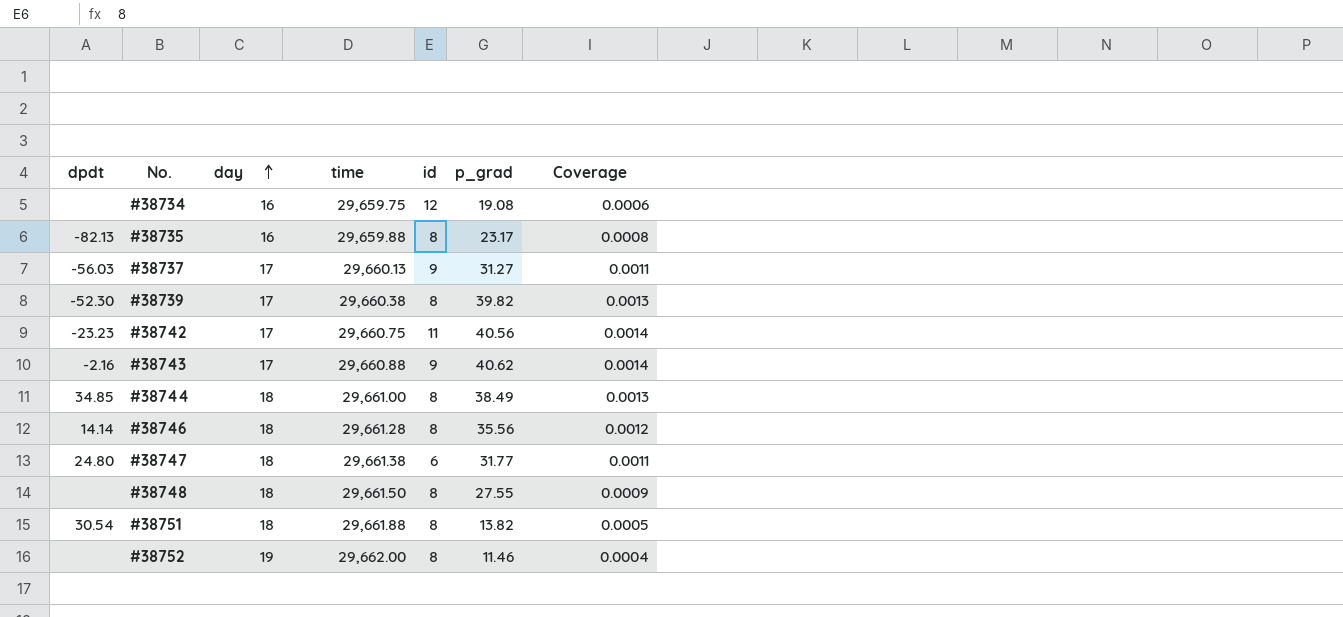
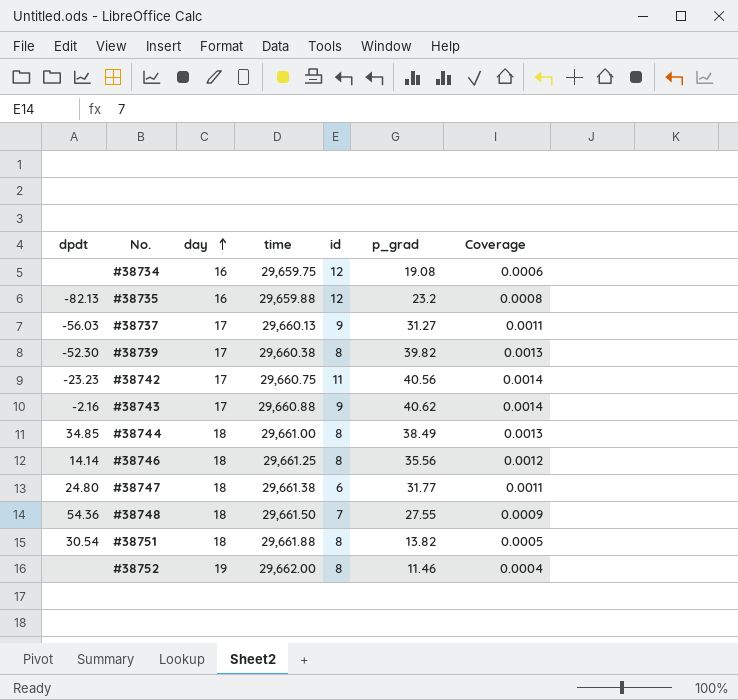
#38735 | id: 8 -> 12
#38735 | p_grad: 23.17 -> 23.2
#38746 | time: 29,661.28 -> 29,661.25
#38748 | dpdt: none -> 54.36
#38748 | id: 8 -> 7

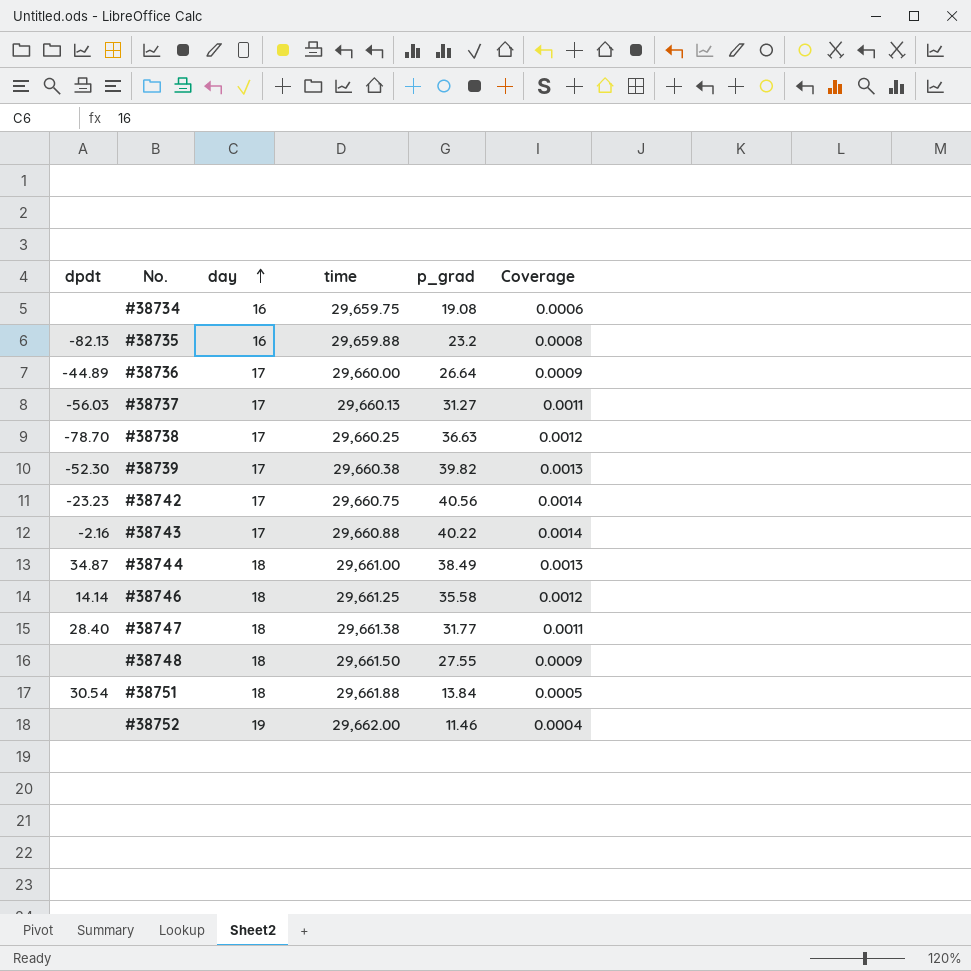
column id | position: 5 -> none
row #38736: none -> -44.89 | 17 | 29,660.00 | 26.64 | 0.0009
row #38738: none -> -78.70 | 17 | 29,660.25 | 36.63 | 0.0012
#38743 | p_grad: 40.62 -> 40.22
#38744 | dpdt: 34.85 -> 34.87
#38746 | p_grad: 35.56 -> 35.58
#38747 | dpdt: 24.80 -> 28.40
#38748 | dpdt: 54.36 -> none
#38751 | p_grad: 13.82 -> 13.84

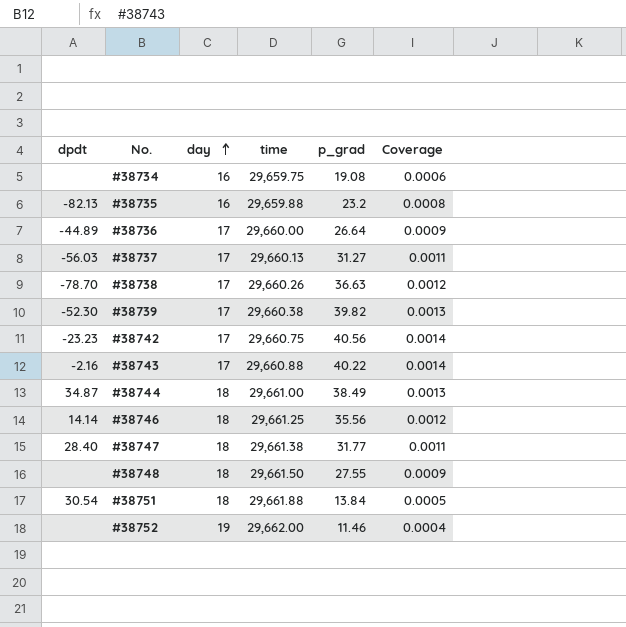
#38738 | time: 29,660.25 -> 29,660.26
#38746 | p_grad: 35.58 -> 35.56

